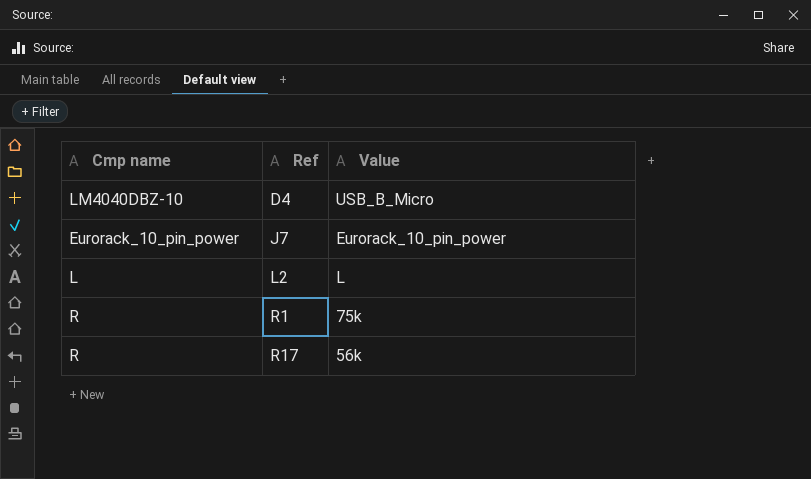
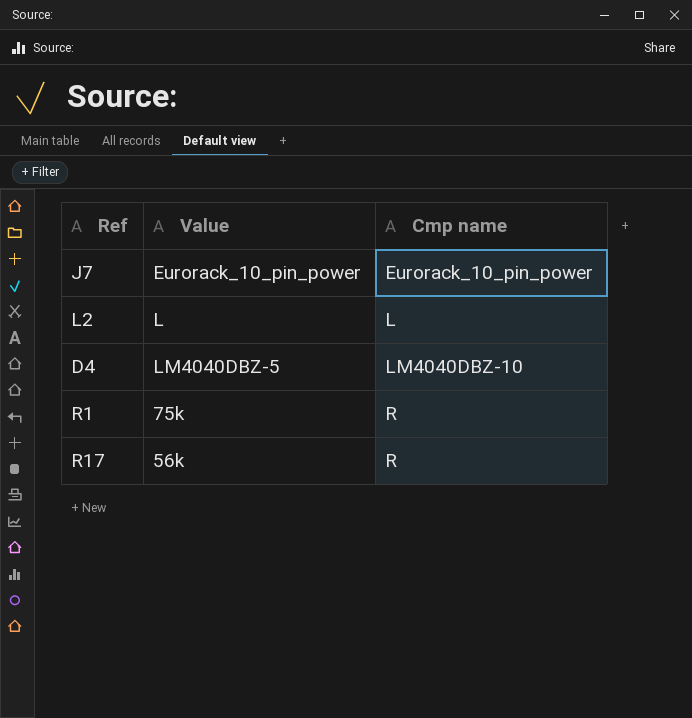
row order: Ref ascending -> Cmp name ascending
column Cmp name | position: 1 -> 3
D4 | Value: USB_B_Micro -> LM4040DBZ-5

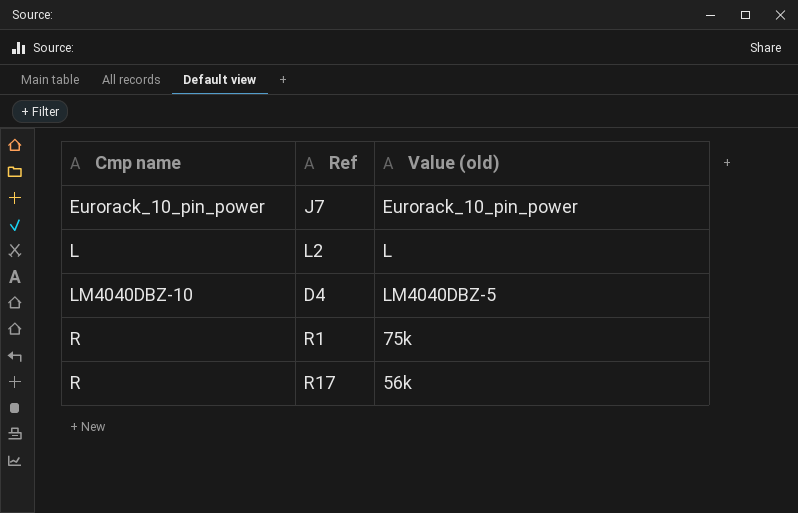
column Cmp name | position: 3 -> 1
column name: Value -> Value (old)

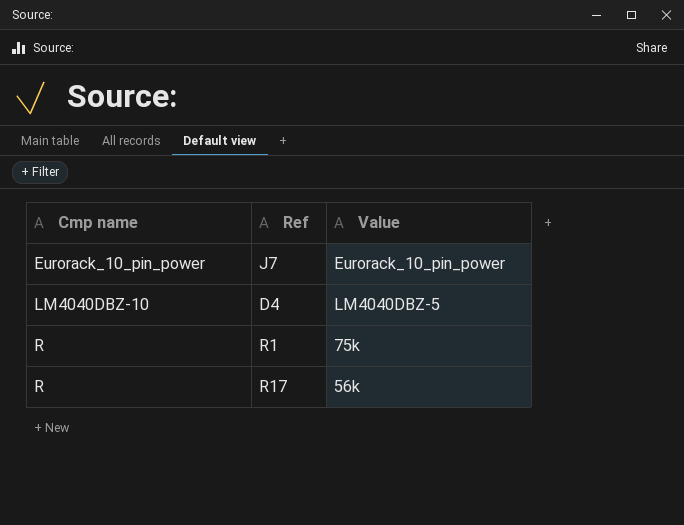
column name: Value (old) -> Value
row L2: L | L -> none

